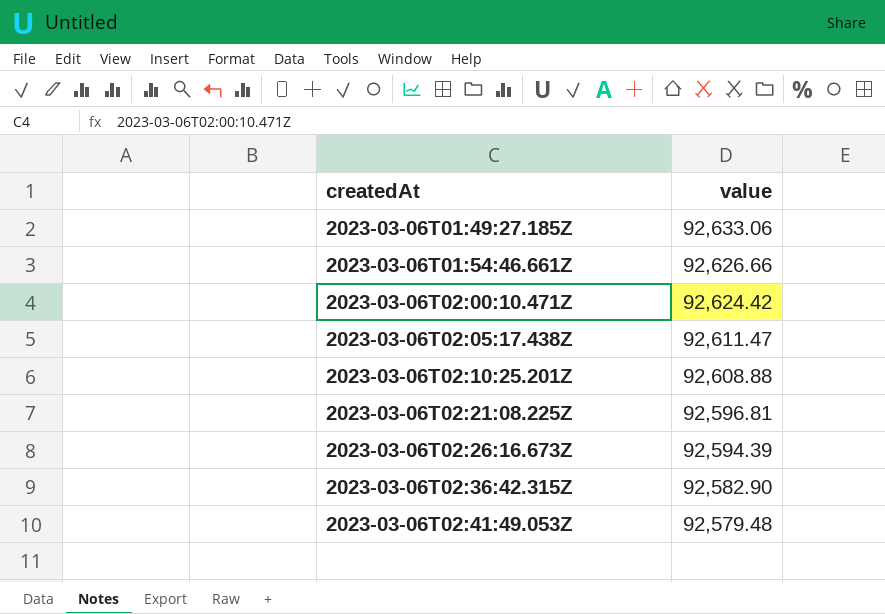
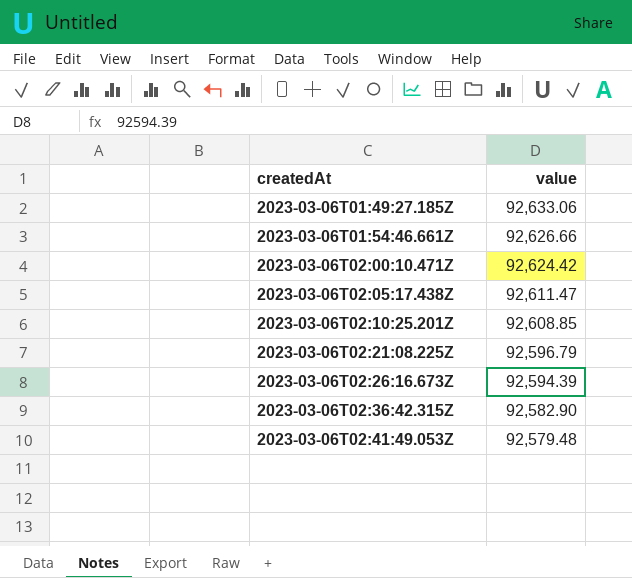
2023-03-06T02:10:25.201Z | value: 92,608.88 -> 92,608.85
2023-03-06T02:21:08.225Z | value: 92,596.81 -> 92,596.79

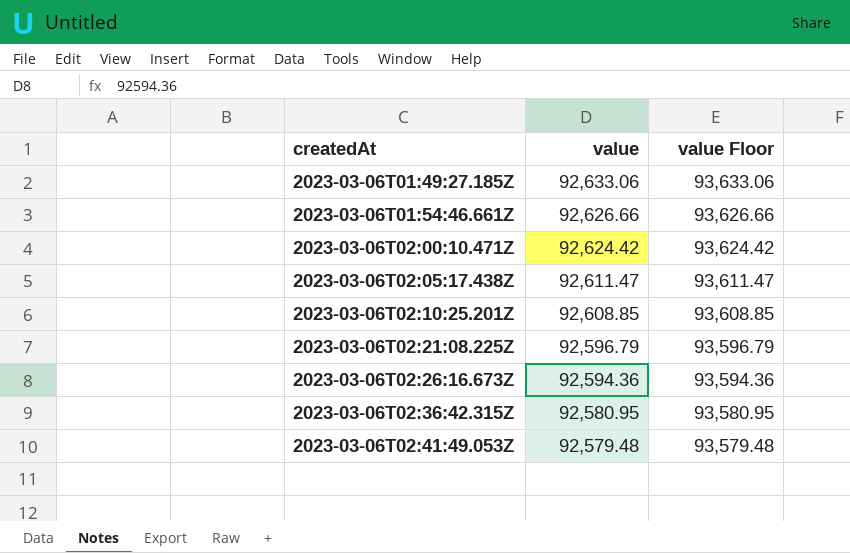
column value Floor | formula: none -> [value] + 1000
2023-03-06T02:26:16.673Z | value: 92,594.39 -> 92,594.36
2023-03-06T02:36:42.315Z | value: 92,582.90 -> 92,580.95

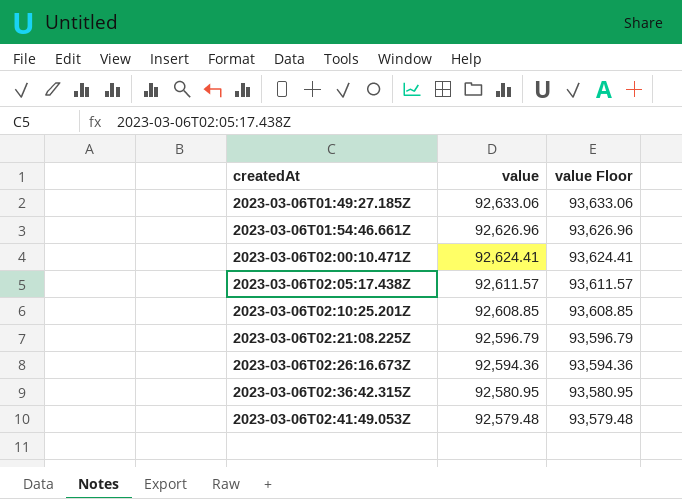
2023-03-06T01:54:46.661Z | value: 92,626.66 -> 92,626.96
2023-03-06T01:54:46.661Z | value Floor: 93,626.66 -> 93,626.96
2023-03-06T02:00:10.471Z | value: 92,624.42 -> 92,624.41
2023-03-06T02:00:10.471Z | value Floor: 93,624.42 -> 93,624.41
2023-03-06T02:05:17.438Z | value: 92,611.47 -> 92,611.57
2023-03-06T02:05:17.438Z | value Floor: 93,611.47 -> 93,611.57

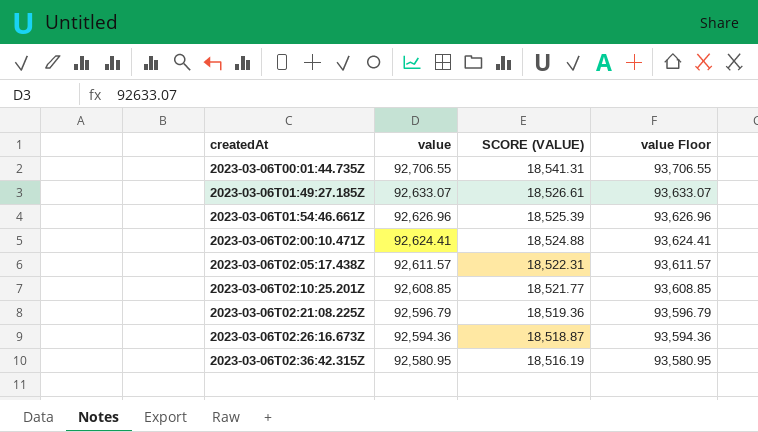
column SCORE (VALUE) | formula: none -> [value] * 0.2
row 2023-03-06T02:41:49.053Z: 92,579.48 | 93,579.48 -> none
row 2023-03-06T00:01:44.735Z: none -> 92,706.55 | 18,541.31 | 93,706.55
2023-03-06T01:49:27.185Z | value: 92,633.06 -> 92,633.07
2023-03-06T01:49:27.185Z | value Floor: 93,633.06 -> 93,633.07

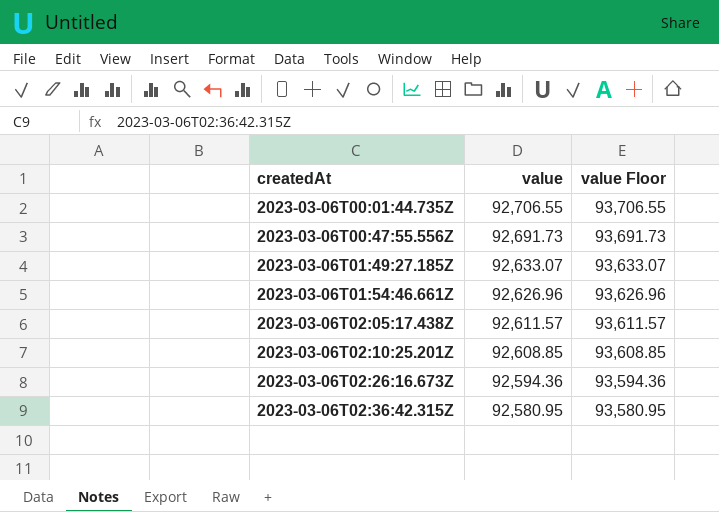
column SCORE (VALUE) | formula: [value] * 0.2 -> none
row 2023-03-06T02:00:10.471Z: 92,624.41 | 18,524.88 | 93,624.41 -> none
row 2023-03-06T02:21:08.225Z: 92,596.79 | 18,519.36 | 93,596.79 -> none
row 2023-03-06T00:47:55.556Z: none -> 92,691.73 | 93,691.73

